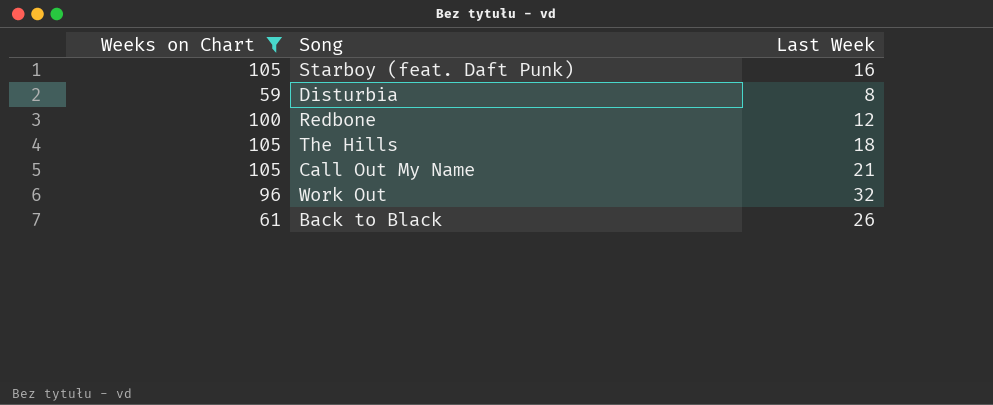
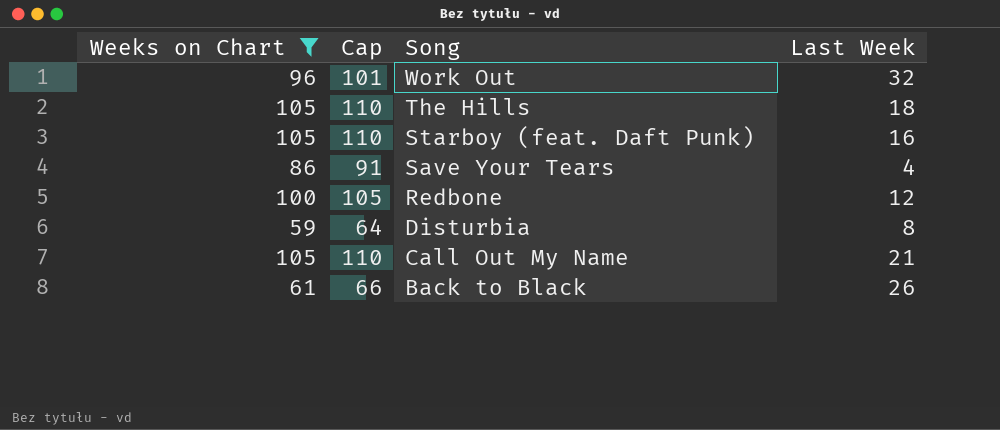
row order: none -> Song descending
column Cap | formula: none -> [Weeks on Chart] + 5
row Save Your Tears: none -> 86 | 91 | 4

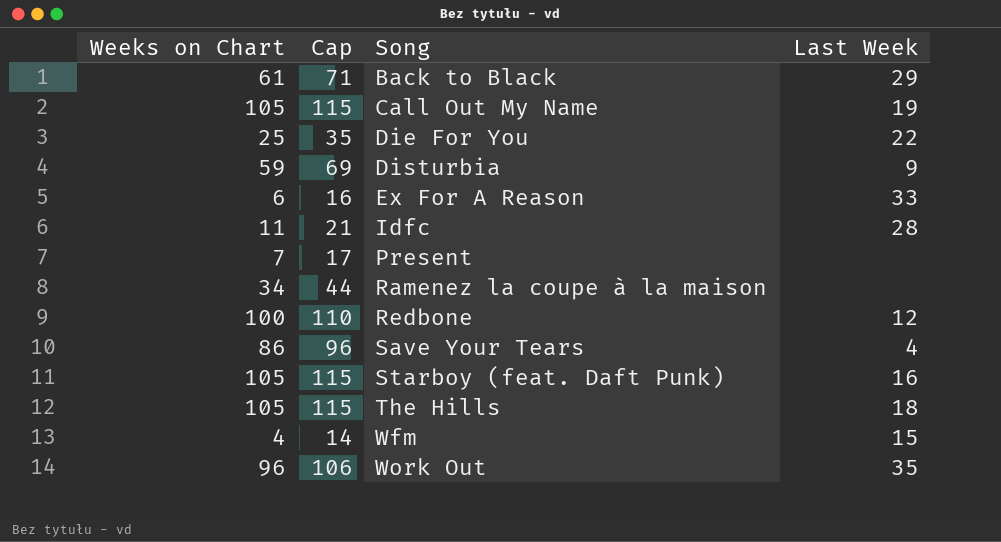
filter: Weeks on Chart >= 59 -> none
row order: Song descending -> Song ascending
column Cap | formula: [Weeks on Chart] + 5 -> [Weeks on Chart] + 10
Back to Black | Last Week: 26 -> 29
Call Out My Name | Last Week: 21 -> 19
Disturbia | Last Week: 8 -> 9
Work Out | Last Week: 32 -> 35

